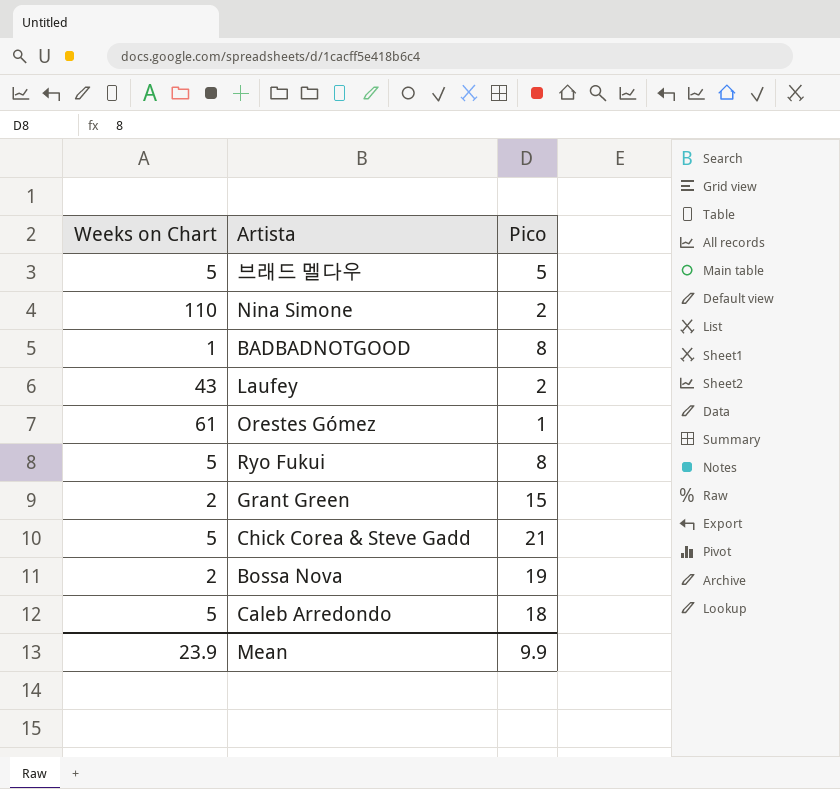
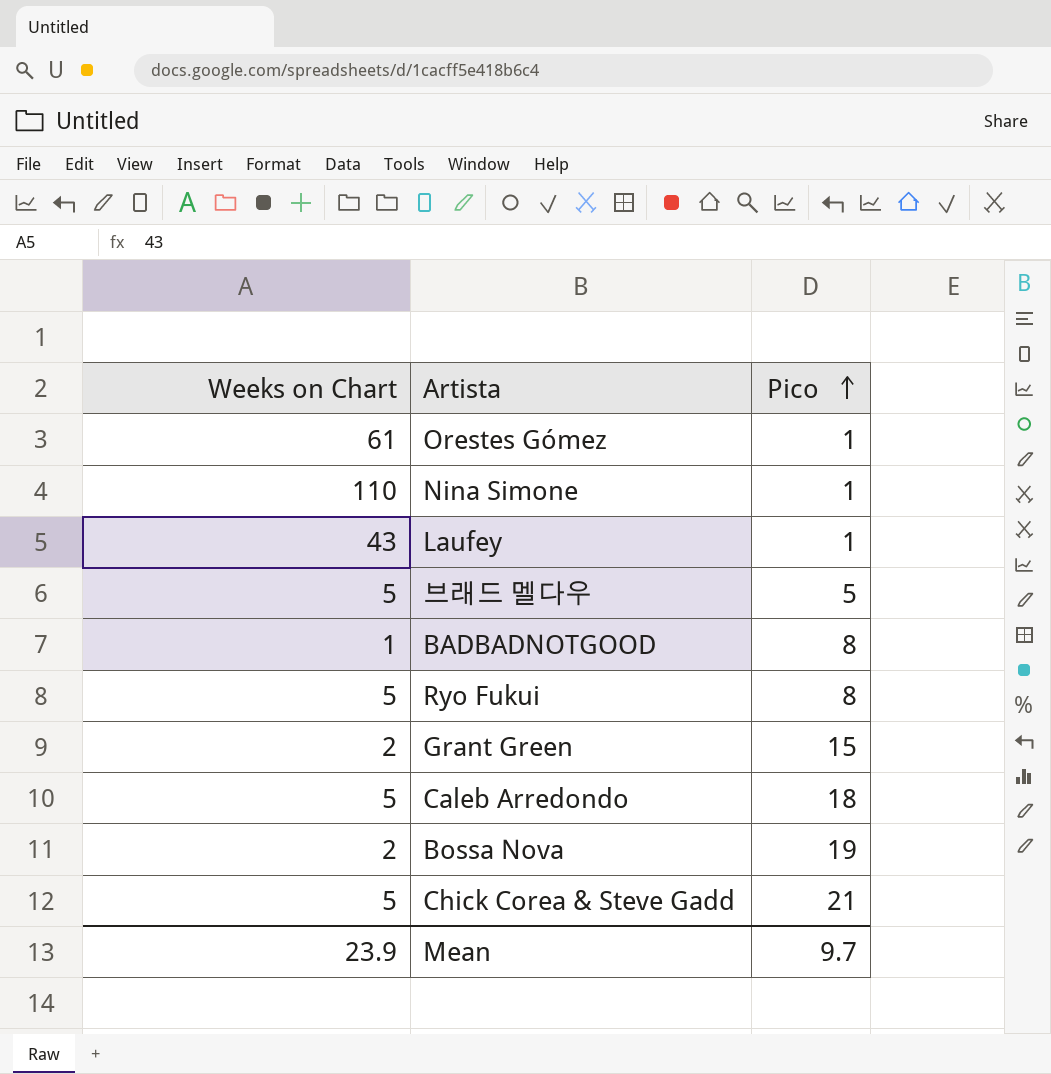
row order: none -> Pico ascending
Nina Simone | Pico: 2 -> 1
Laufey | Pico: 2 -> 1
Mean | Pico: 9.9 -> 9.7

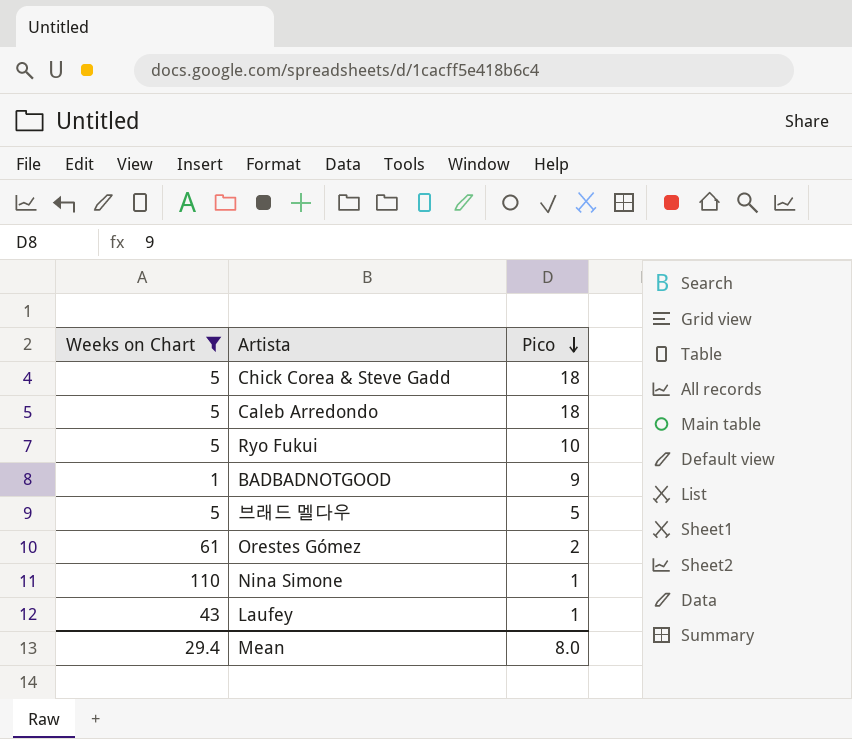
filter: none -> Weeks on Chart != 2
row order: Pico ascending -> Pico descending
Chick Corea & Steve Gadd | Pico: 21 -> 18
Ryo Fukui | Pico: 8 -> 10
BADBADNOTGOOD | Pico: 8 -> 9
Orestes Gómez | Pico: 1 -> 2
Mean | Weeks on Chart: 23.9 -> 29.4
Mean | Pico: 9.7 -> 8.0

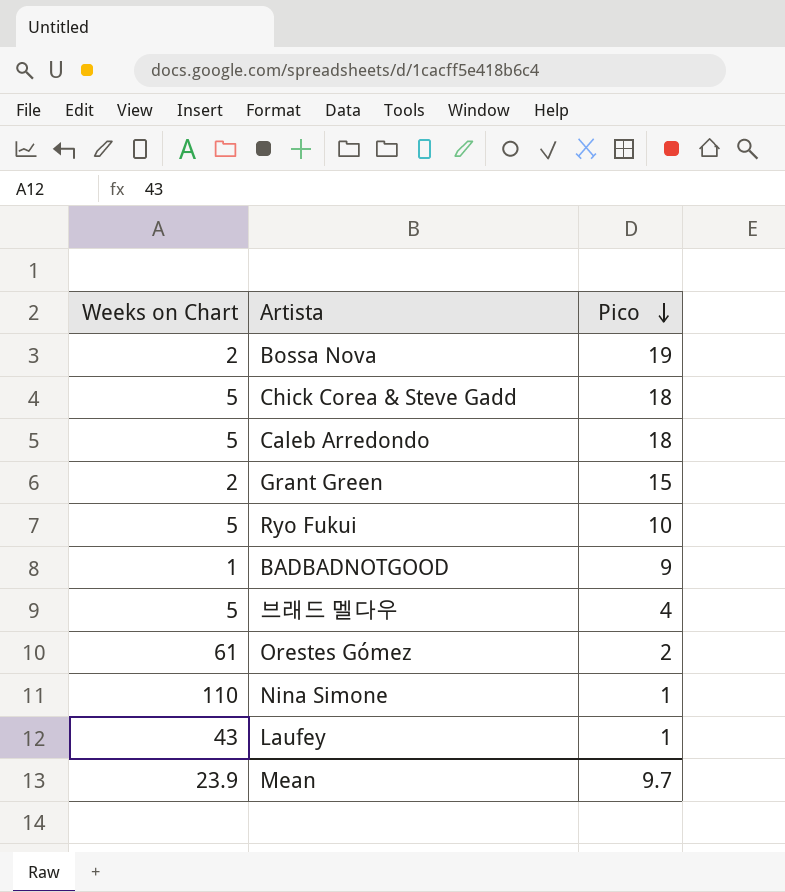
filter: Weeks on Chart != 2 -> none
브래드 멜다우 | Pico: 5 -> 4
Mean | Weeks on Chart: 29.4 -> 23.9
Mean | Pico: 8.0 -> 9.7

